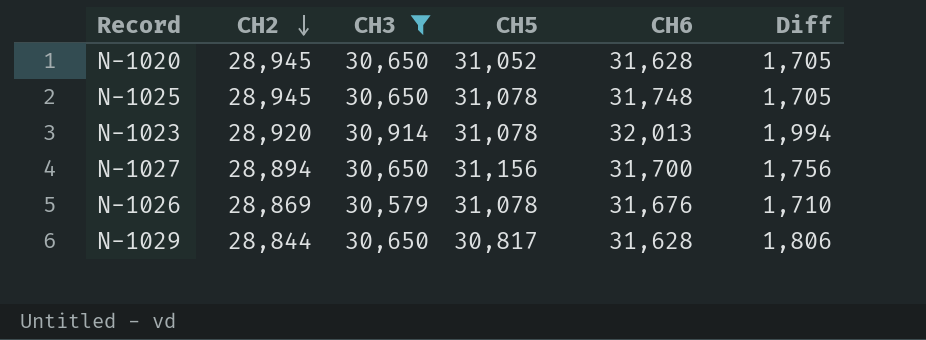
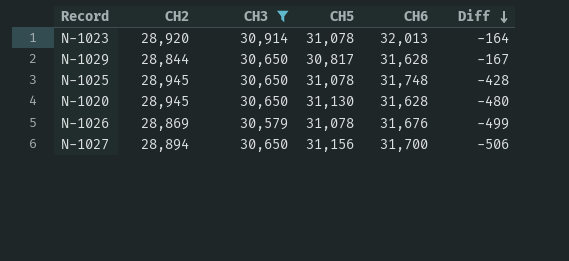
row order: CH2 descending -> Diff descending
column Diff | formula: [CH3] - [CH2] -> [CH3] - [CH5]
N-1020 | CH5: 31,052 -> 31,130

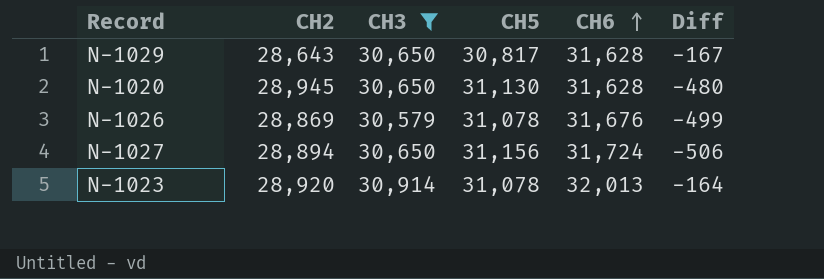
row order: Diff descending -> CH6 ascending
row N-1025: 28,945 | 30,650 | 31,078 | 31,748 | -428 -> none
N-1029 | CH2: 28,844 -> 28,643
N-1027 | CH6: 31,700 -> 31,724

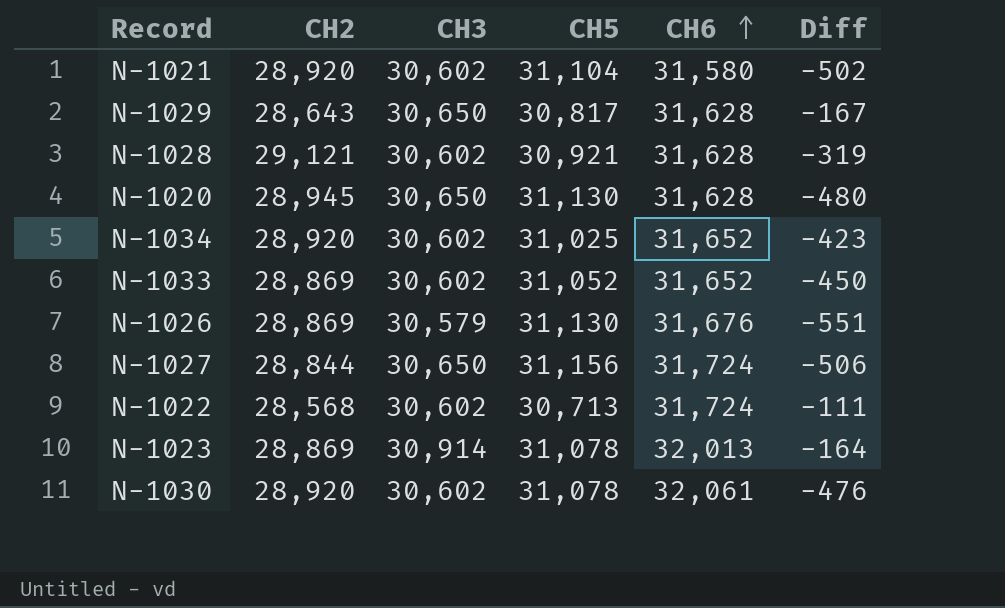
filter: CH3 != 30,602 -> none
N-1026 | CH5: 31,078 -> 31,130
N-1026 | Diff: -499 -> -551
N-1027 | CH2: 28,894 -> 28,844
N-1023 | CH2: 28,920 -> 28,869

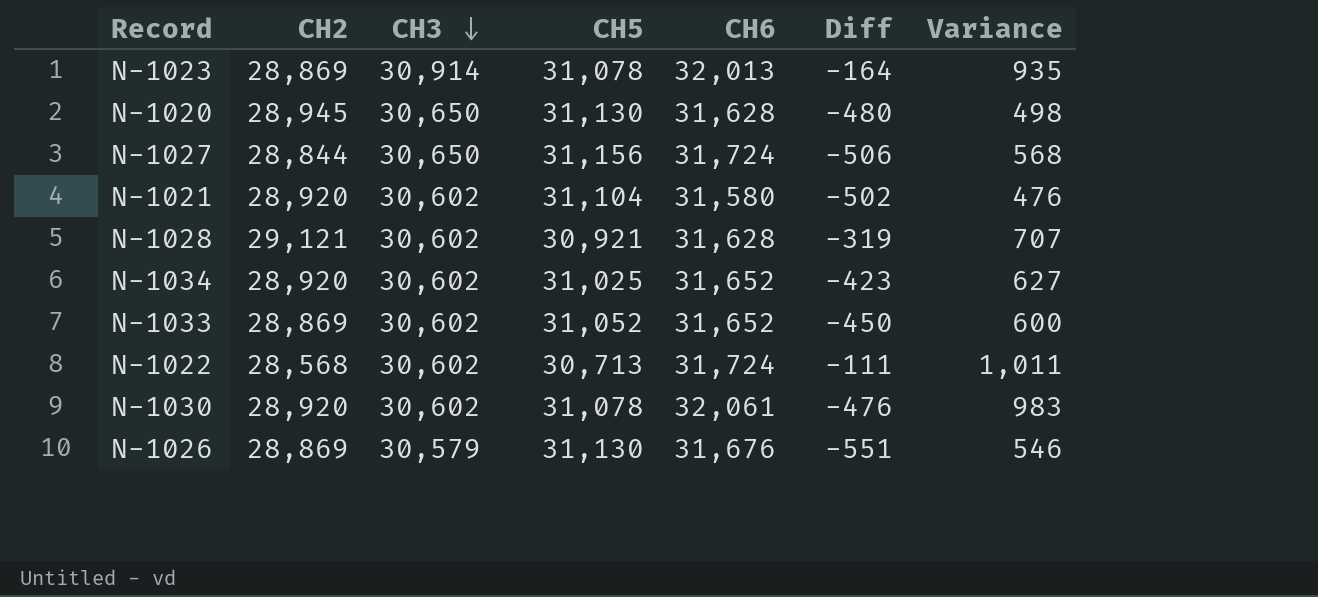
row order: CH6 ascending -> CH3 descending
column Variance | formula: none -> [CH6] - [CH5]
row N-1029: 28,643 | 30,650 | 30,817 | 31,628 | -167 -> none

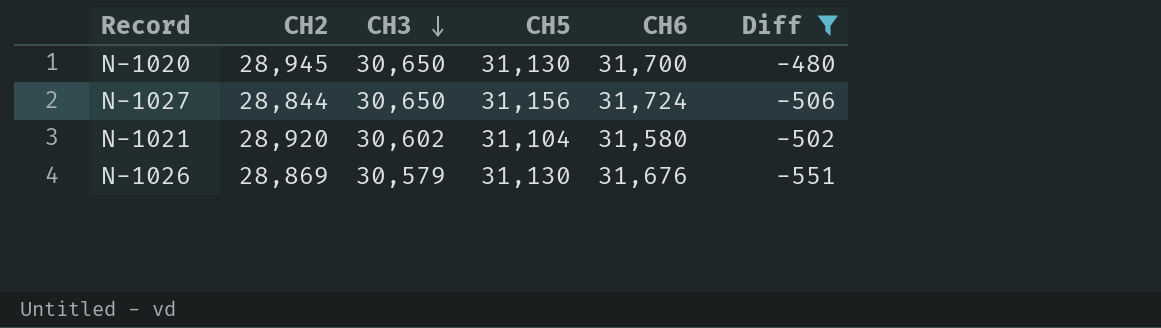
filter: none -> Diff <= -480
column Variance | formula: [CH6] - [CH5] -> none
N-1020 | CH6: 31,628 -> 31,700

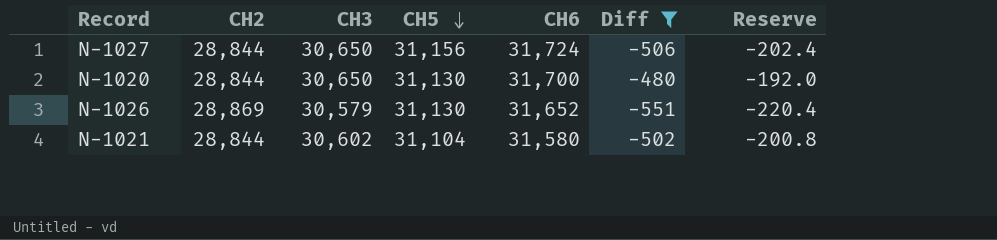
row order: CH3 descending -> CH5 descending
column Reserve | formula: none -> [Diff] * 0.4
N-1020 | CH2: 28,945 -> 28,844
N-1026 | CH6: 31,676 -> 31,652
N-1021 | CH2: 28,920 -> 28,844

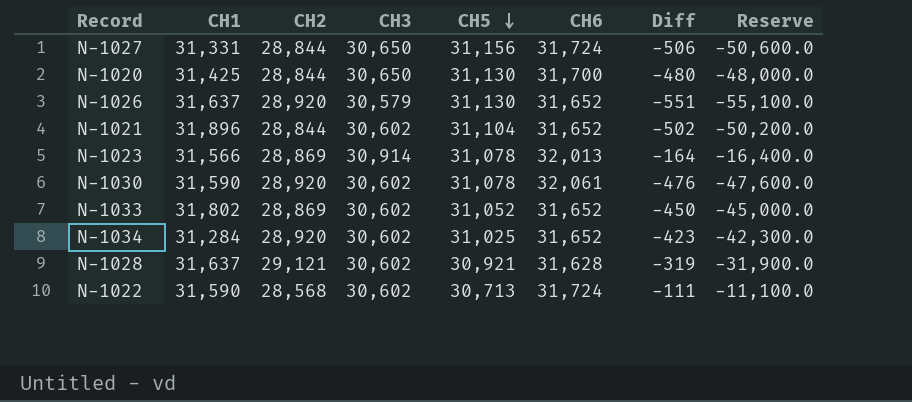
filter: Diff <= -480 -> none
column CH1 | position: none -> 2
column Reserve | formula: [Diff] * 0.4 -> [Diff] * 100
N-1026 | CH2: 28,869 -> 28,920
N-1021 | CH6: 31,580 -> 31,652

